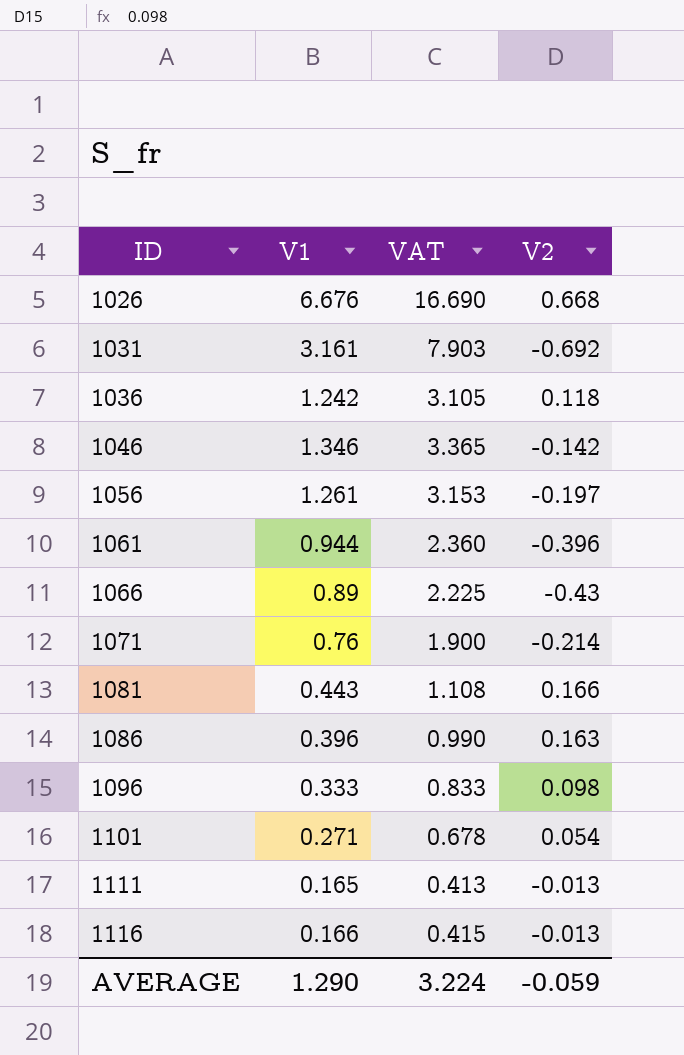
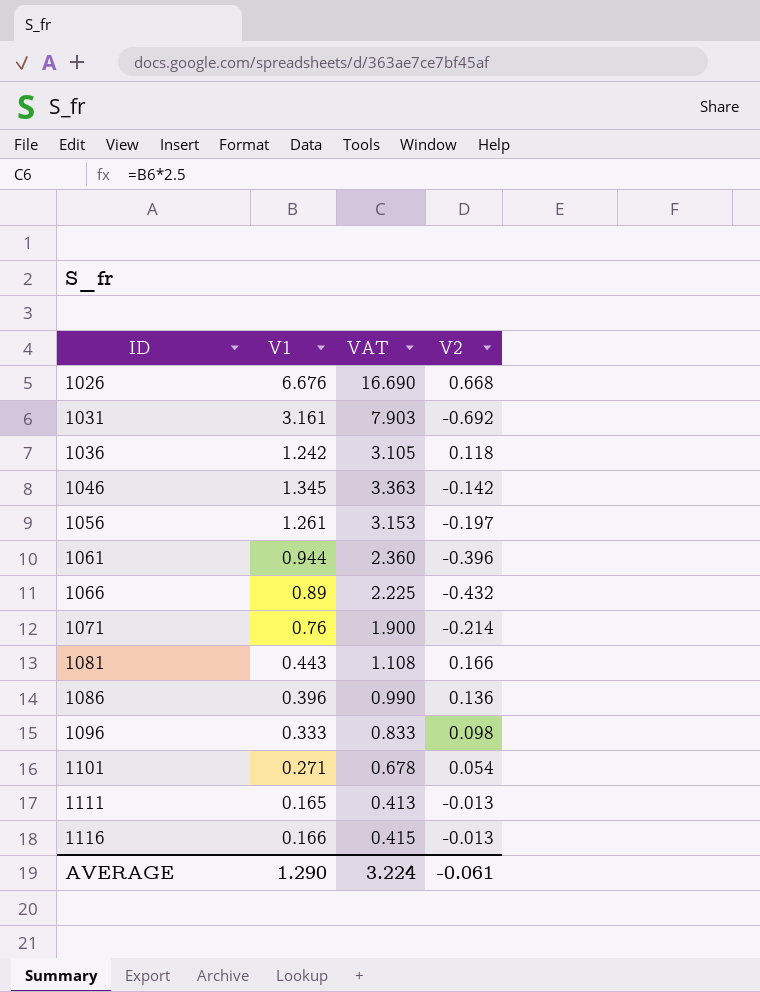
1046 | V1: 1.346 -> 1.345
1046 | VAT: 3.365 -> 3.363
1066 | V2: -0.43 -> -0.432
1086 | V2: 0.163 -> 0.136
AVERAGE | V2: -0.059 -> -0.061

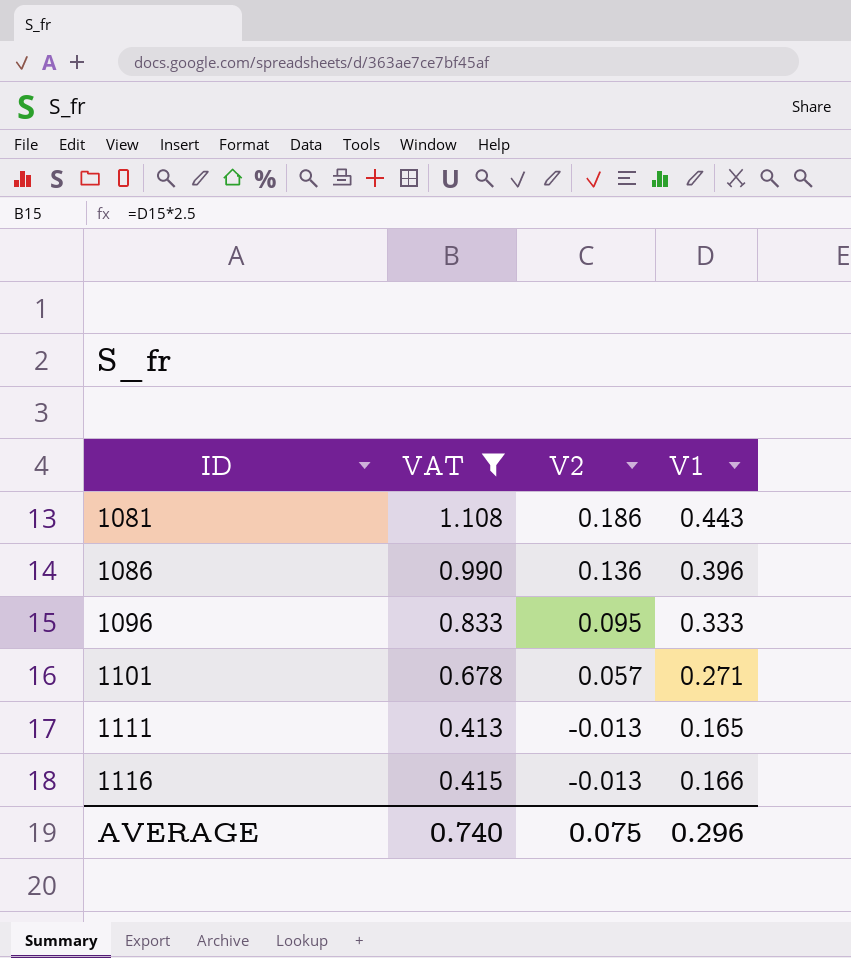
filter: none -> VAT <= 1.108
column V1 | position: 2 -> 4
1081 | V2: 0.166 -> 0.186
1096 | V2: 0.098 -> 0.095
1101 | V2: 0.054 -> 0.057
AVERAGE | VAT: 3.224 -> 0.740
AVERAGE | V2: -0.061 -> 0.075
AVERAGE | V1: 1.290 -> 0.296

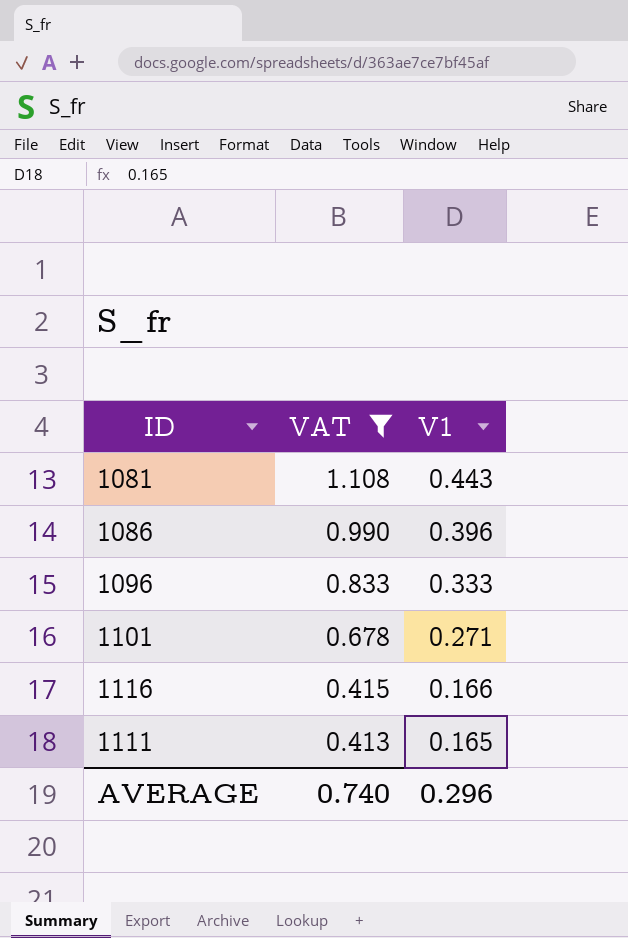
row order: ID ascending -> VAT descending
column V2 | position: 3 -> none

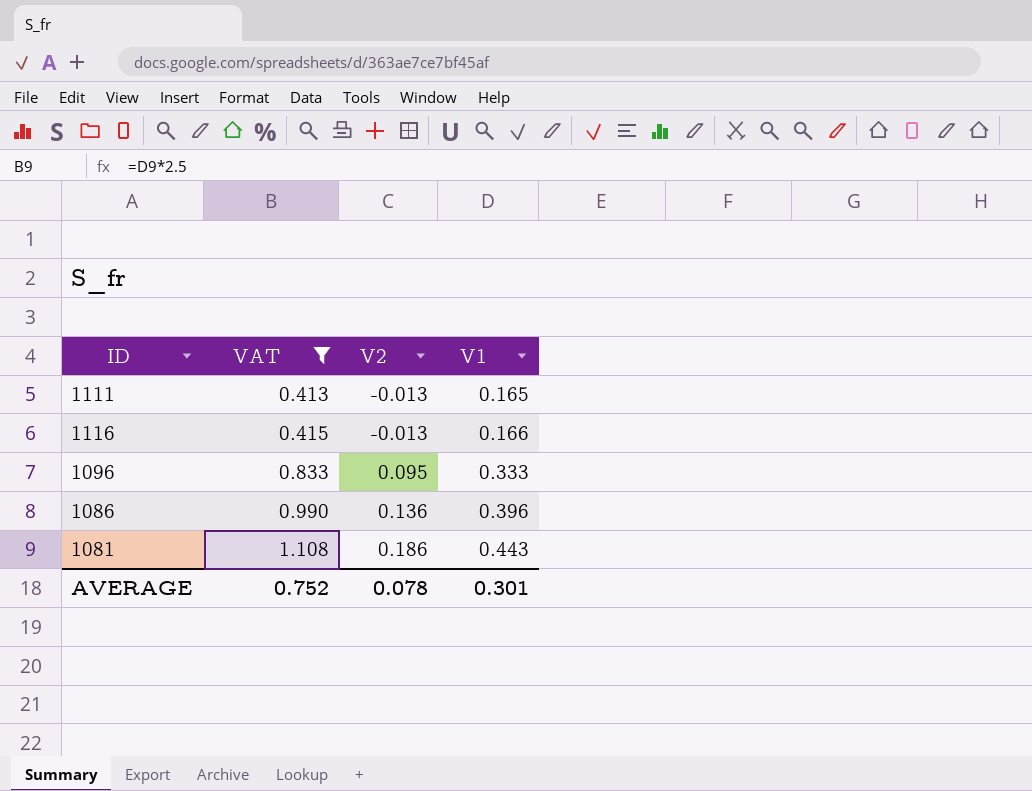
row order: VAT descending -> VAT ascending
column V2 | position: none -> 3
row 1101: 0.678 | 0.271 -> none
AVERAGE | VAT: 0.740 -> 0.752
AVERAGE | V1: 0.296 -> 0.301

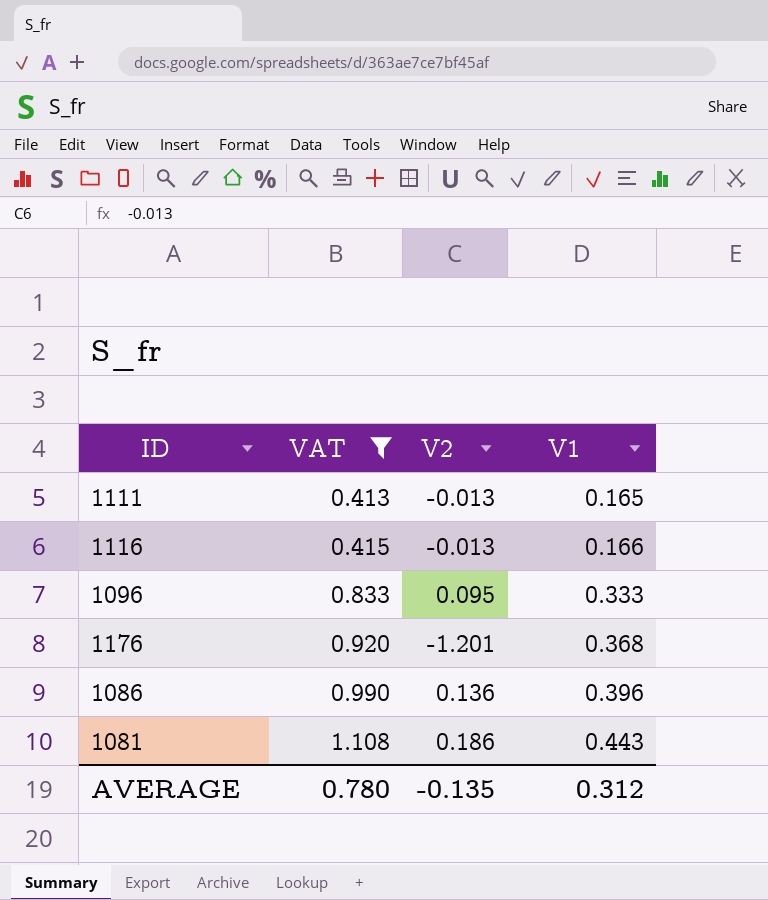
row 1176: none -> 0.920 | -1.201 | 0.368
AVERAGE | VAT: 0.752 -> 0.780
AVERAGE | V2: 0.078 -> -0.135
AVERAGE | V1: 0.301 -> 0.312

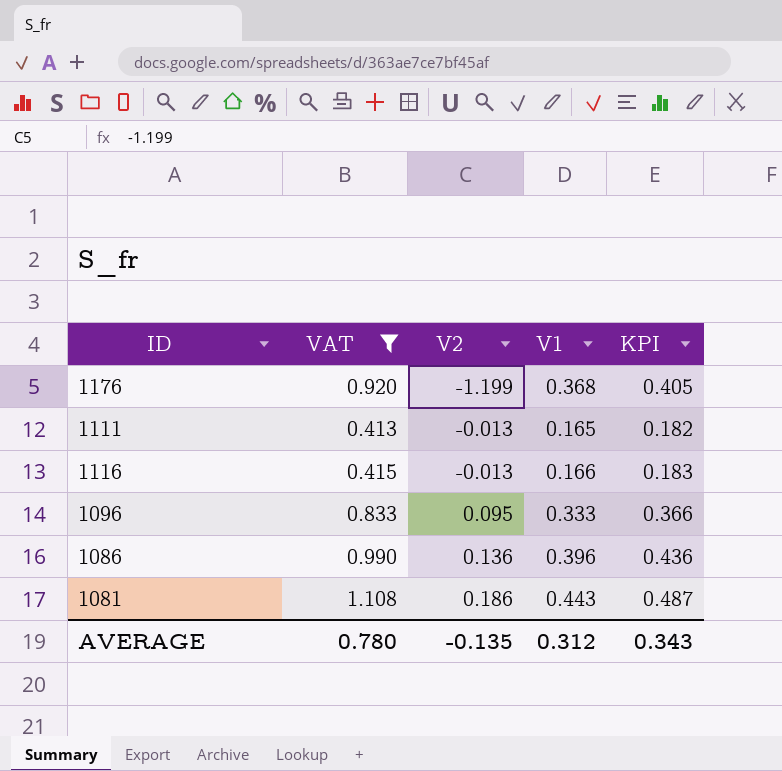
row order: VAT ascending -> V2 ascending
column KPI | formula: none -> [V1] * 1.1
1176 | V2: -1.201 -> -1.199

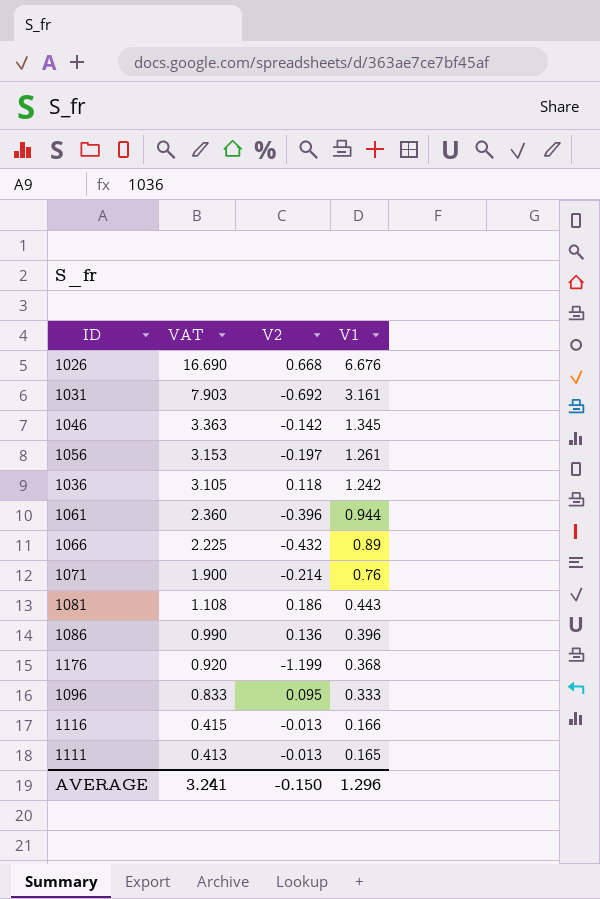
filter: VAT <= 1.108 -> none
row order: V2 ascending -> VAT descending
column KPI | formula: [V1] * 1.1 -> none
AVERAGE | VAT: 0.780 -> 3.241
AVERAGE | V2: -0.135 -> -0.150
AVERAGE | V1: 0.312 -> 1.296

